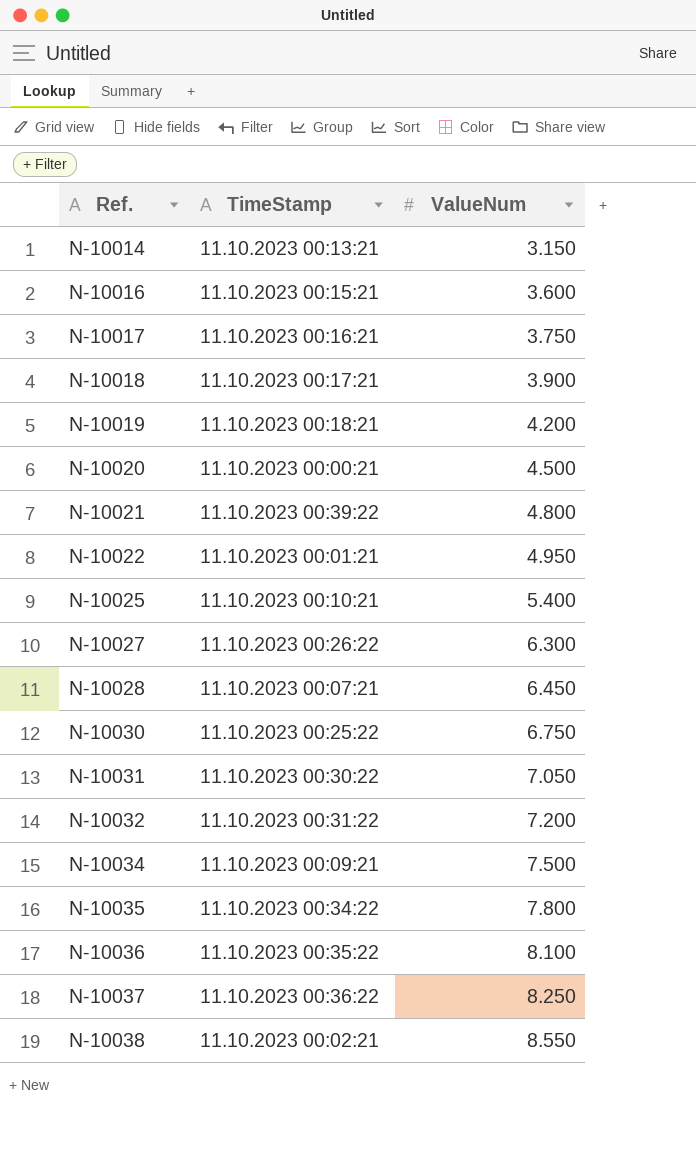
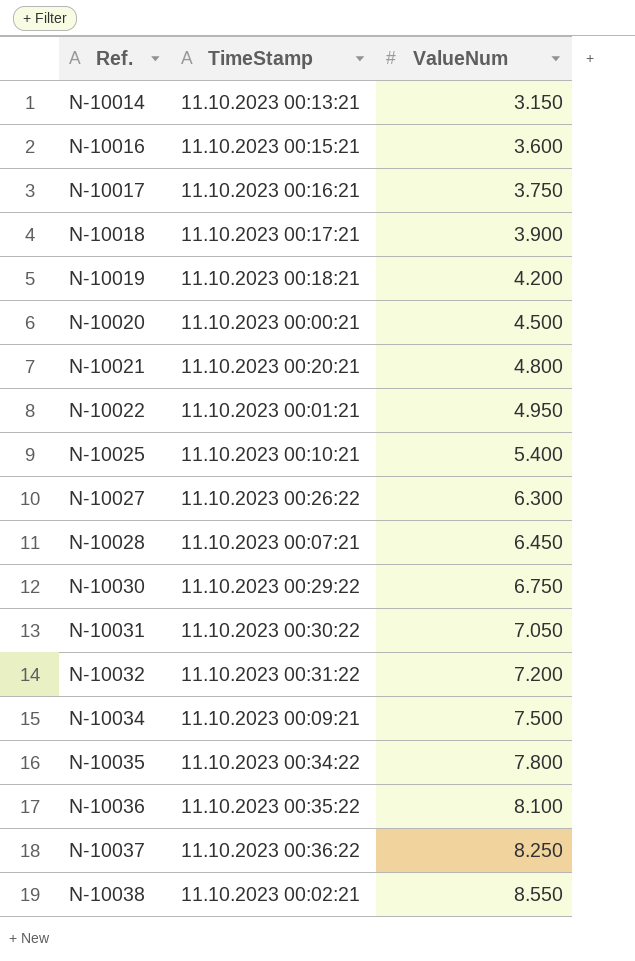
N-10021 | TimeStamp: 11.10.2023 00:39:22 -> 11.10.2023 00:20:21
N-10030 | TimeStamp: 11.10.2023 00:25:22 -> 11.10.2023 00:29:22

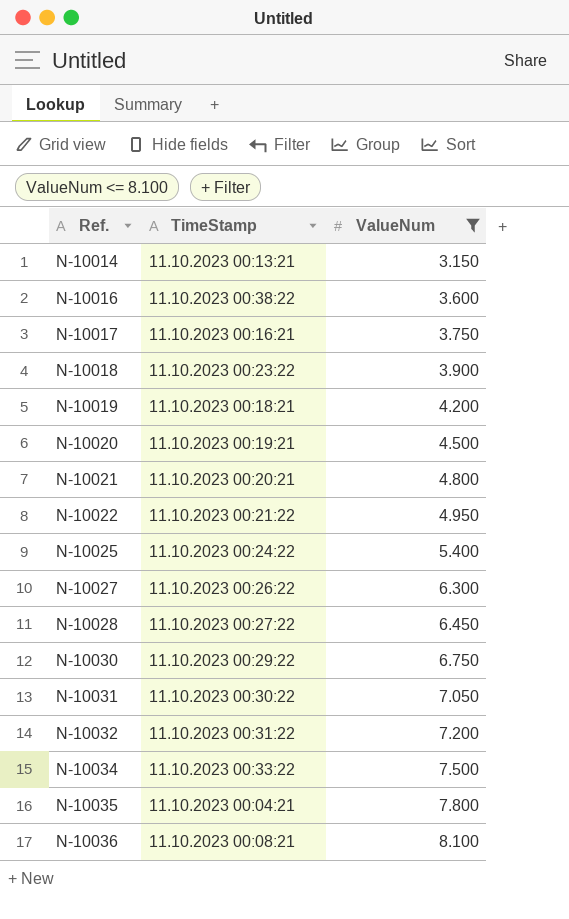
filter: none -> ValueNum <= 8.100
N-10016 | TimeStamp: 11.10.2023 00:15:21 -> 11.10.2023 00:38:22
N-10018 | TimeStamp: 11.10.2023 00:17:21 -> 11.10.2023 00:23:22
N-10020 | TimeStamp: 11.10.2023 00:00:21 -> 11.10.2023 00:19:21
N-10022 | TimeStamp: 11.10.2023 00:01:21 -> 11.10.2023 00:21:22
N-10025 | TimeStamp: 11.10.2023 00:10:21 -> 11.10.2023 00:24:22
N-10028 | TimeStamp: 11.10.2023 00:07:21 -> 11.10.2023 00:27:22
N-10034 | TimeStamp: 11.10.2023 00:09:21 -> 11.10.2023 00:33:22
N-10035 | TimeStamp: 11.10.2023 00:34:22 -> 11.10.2023 00:04:21
N-10036 | TimeStamp: 11.10.2023 00:35:22 -> 11.10.2023 00:08:21

